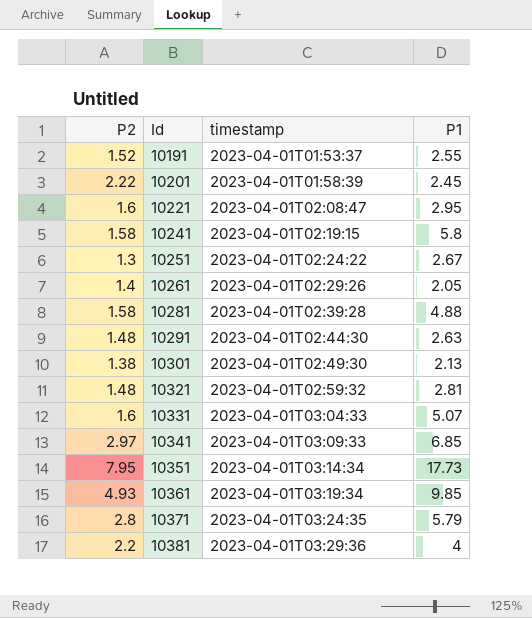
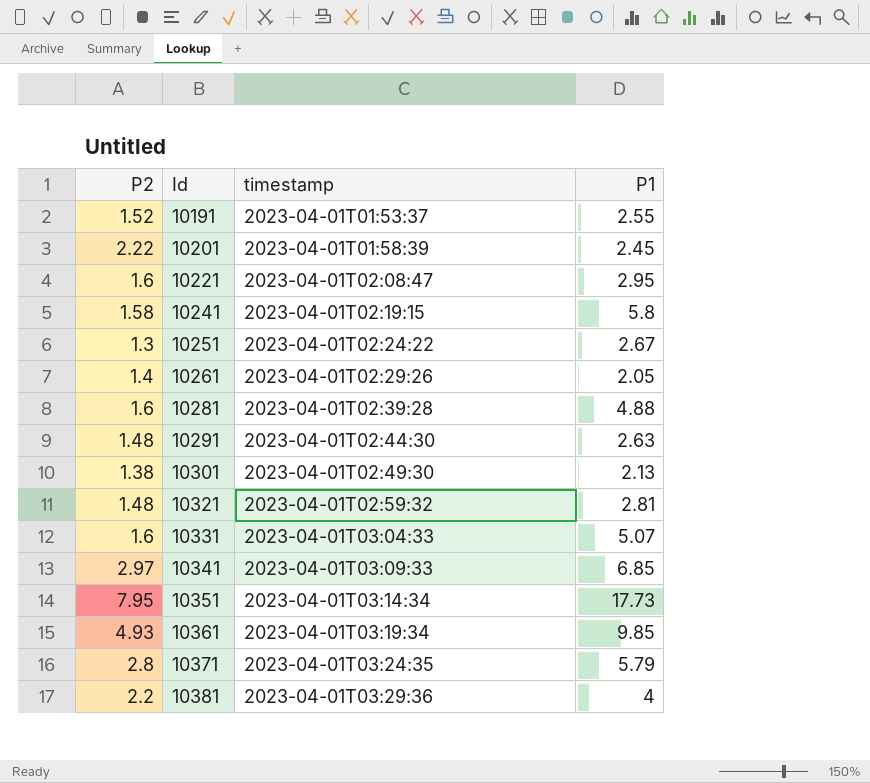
10281 | P2: 1.58 -> 1.6

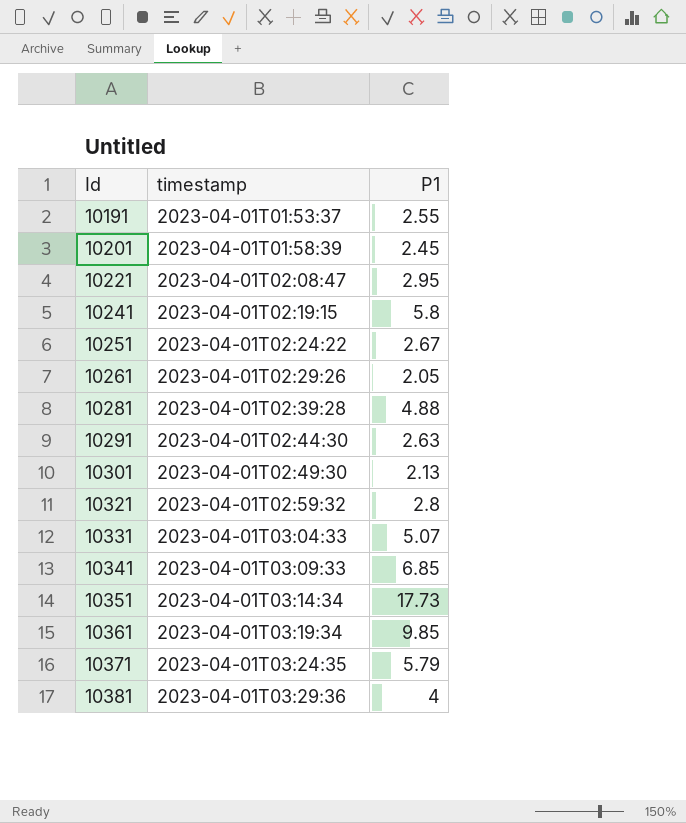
column P2 | position: 1 -> none
10321 | P1: 2.81 -> 2.8

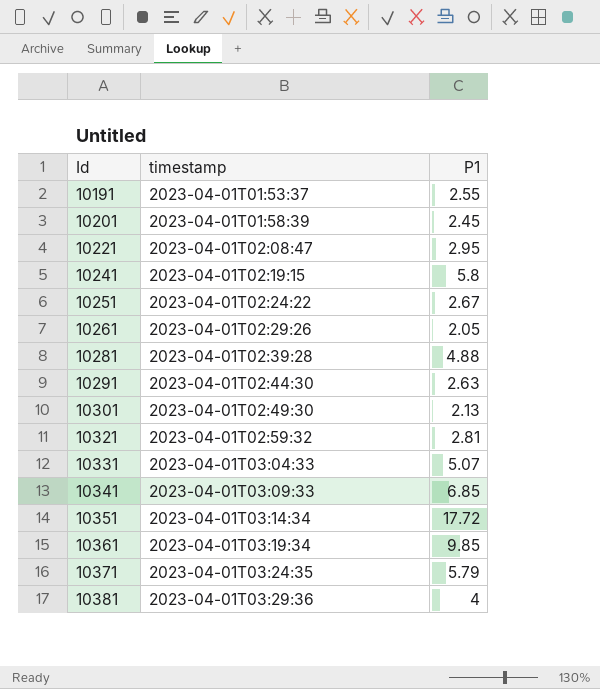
10321 | P1: 2.8 -> 2.81
10351 | P1: 17.73 -> 17.72

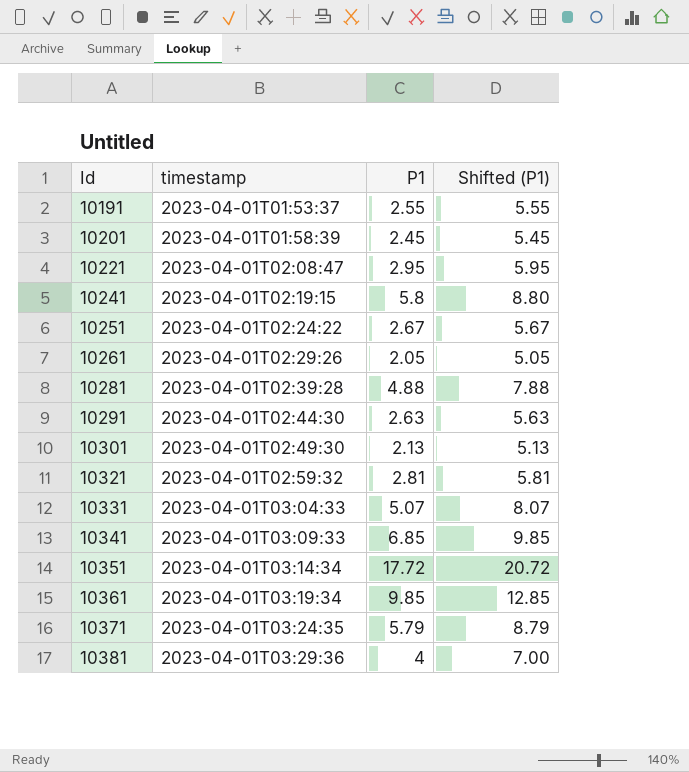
column Shifted (P1) | formula: none -> [P1] + 3

